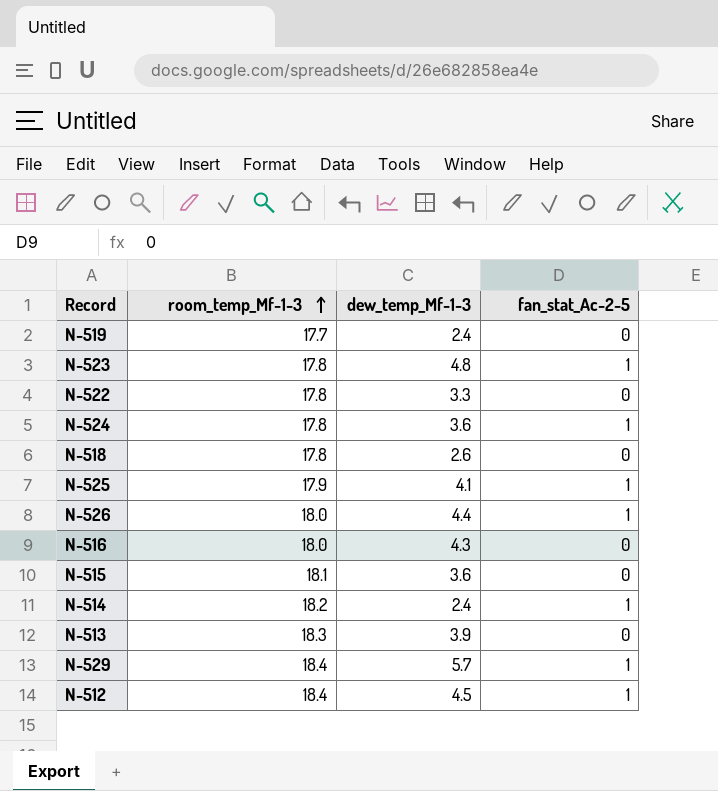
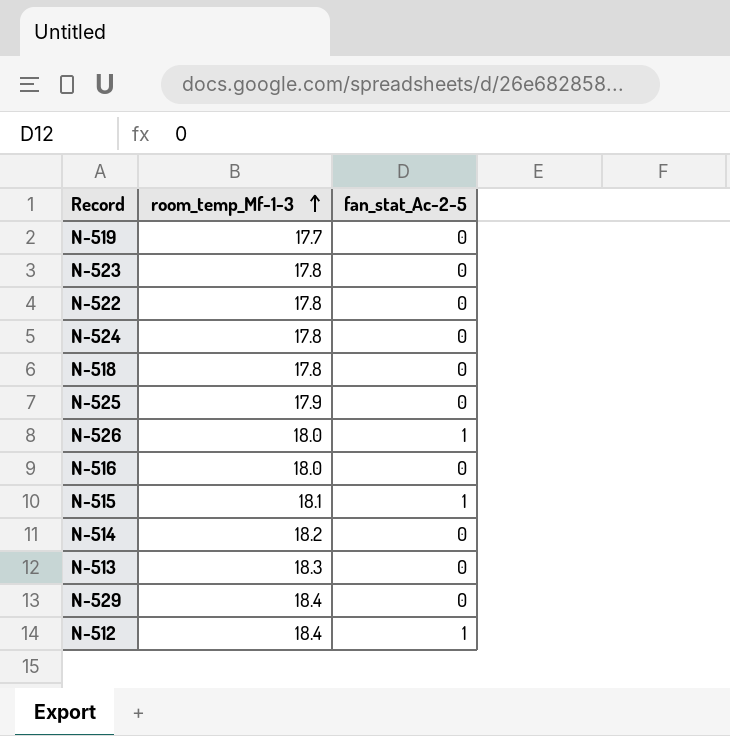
column dew_temp_Mf-1-3 | position: 3 -> none
N-523 | fan_stat_Ac-2-5: 1 -> 0
N-524 | fan_stat_Ac-2-5: 1 -> 0
N-525 | fan_stat_Ac-2-5: 1 -> 0
N-515 | fan_stat_Ac-2-5: 0 -> 1
N-514 | fan_stat_Ac-2-5: 1 -> 0
N-529 | fan_stat_Ac-2-5: 1 -> 0

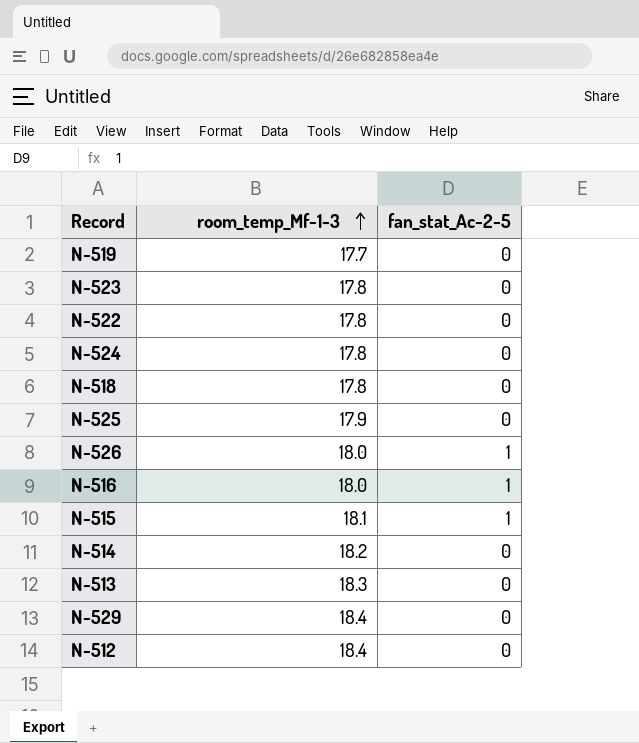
N-516 | fan_stat_Ac-2-5: 0 -> 1
N-512 | fan_stat_Ac-2-5: 1 -> 0

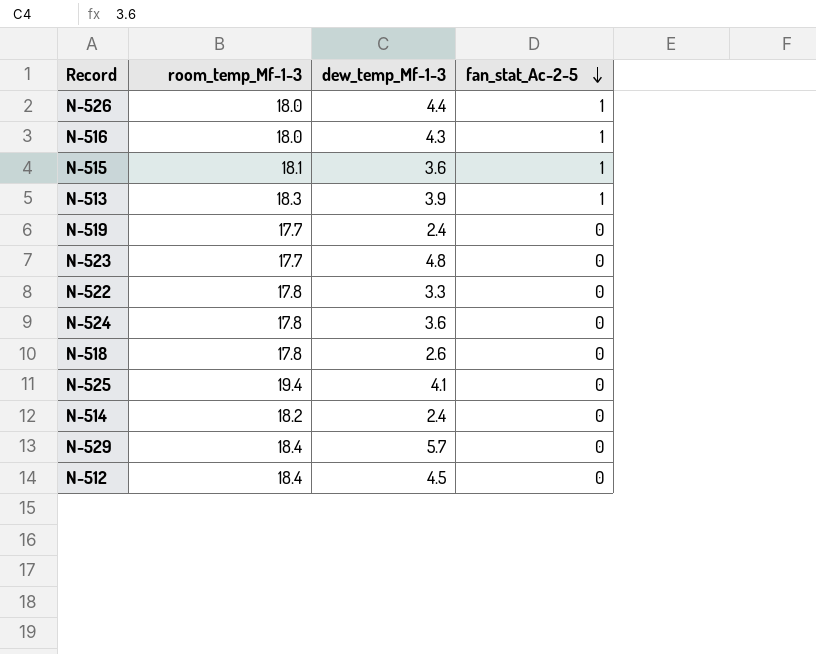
row order: room_temp_Mf-1-3 ascending -> fan_stat_Ac-2-5 descending
column dew_temp_Mf-1-3 | position: none -> 3
N-513 | fan_stat_Ac-2-5: 0 -> 1
N-523 | room_temp_Mf-1-3: 17.8 -> 17.7
N-525 | room_temp_Mf-1-3: 17.9 -> 19.4

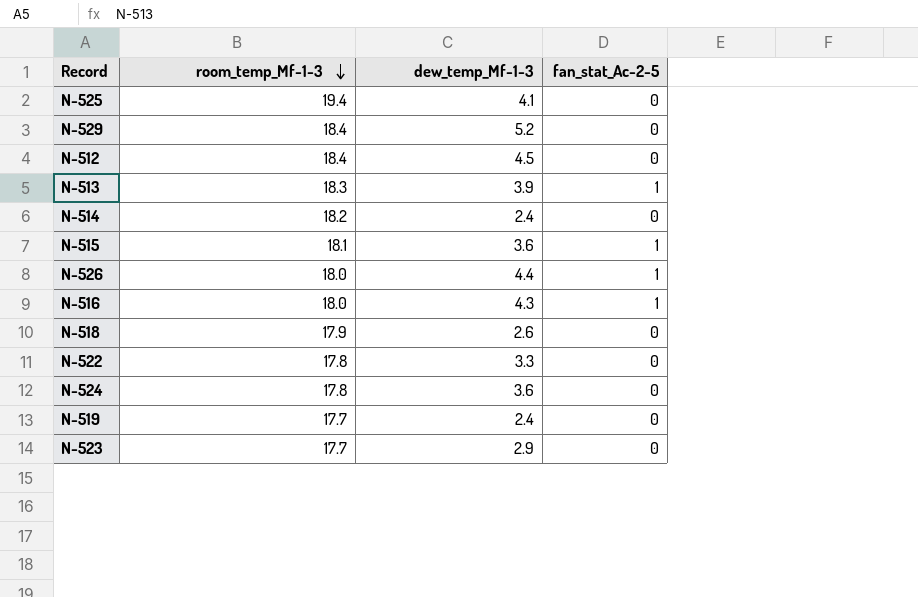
row order: fan_stat_Ac-2-5 descending -> room_temp_Mf-1-3 descending
N-529 | dew_temp_Mf-1-3: 5.7 -> 5.2
N-518 | room_temp_Mf-1-3: 17.8 -> 17.9
N-523 | dew_temp_Mf-1-3: 4.8 -> 2.9

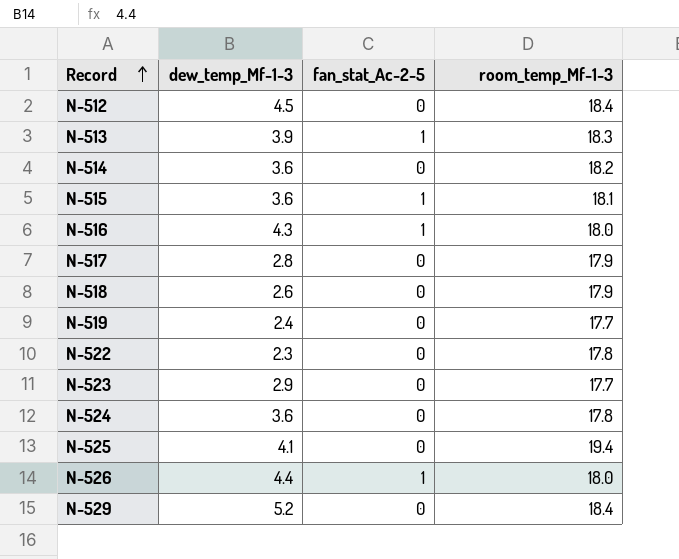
row order: room_temp_Mf-1-3 descending -> Record ascending
column room_temp_Mf-1-3 | position: 2 -> 4
N-514 | dew_temp_Mf-1-3: 2.4 -> 3.6
row N-517: none -> 2.8 | 0 | 17.9
N-522 | dew_temp_Mf-1-3: 3.3 -> 2.3

